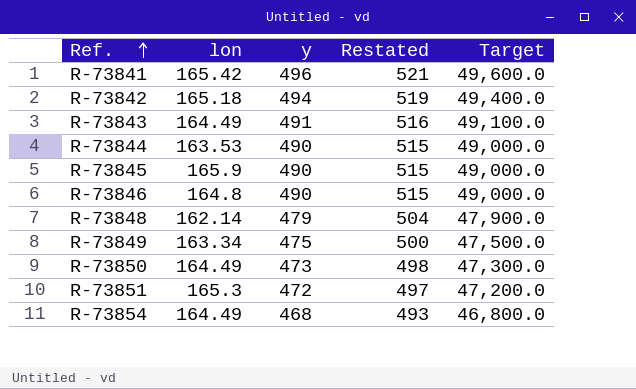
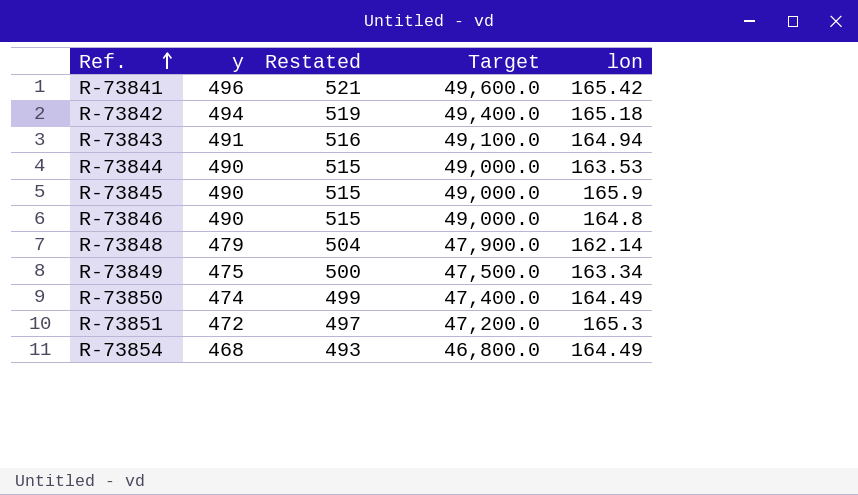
column lon | position: 2 -> 5
R-73843 | lon: 164.49 -> 164.94
R-73850 | y: 473 -> 474
R-73850 | Restated: 498 -> 499
R-73850 | Target: 47,300.0 -> 47,400.0

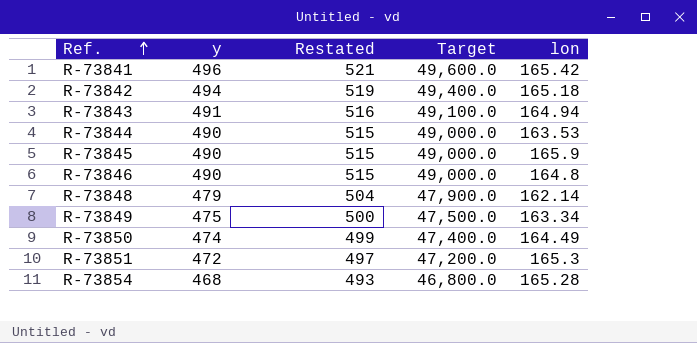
R-73854 | lon: 164.49 -> 165.28

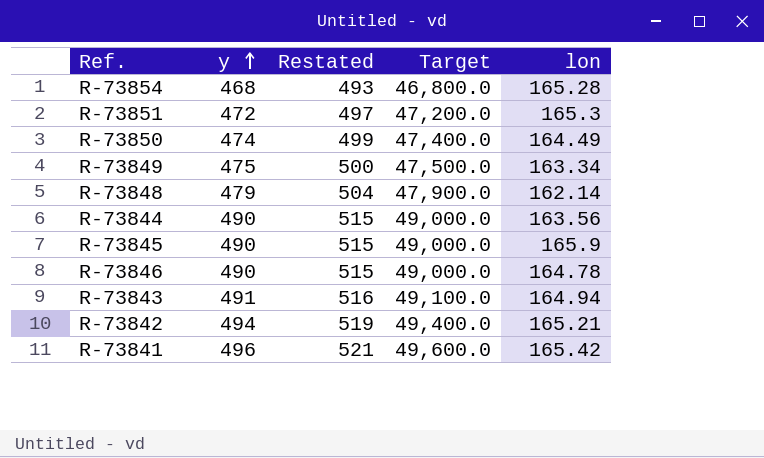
row order: Ref. ascending -> y ascending
R-73844 | lon: 163.53 -> 163.56
R-73846 | lon: 164.8 -> 164.78
R-73842 | lon: 165.18 -> 165.21

